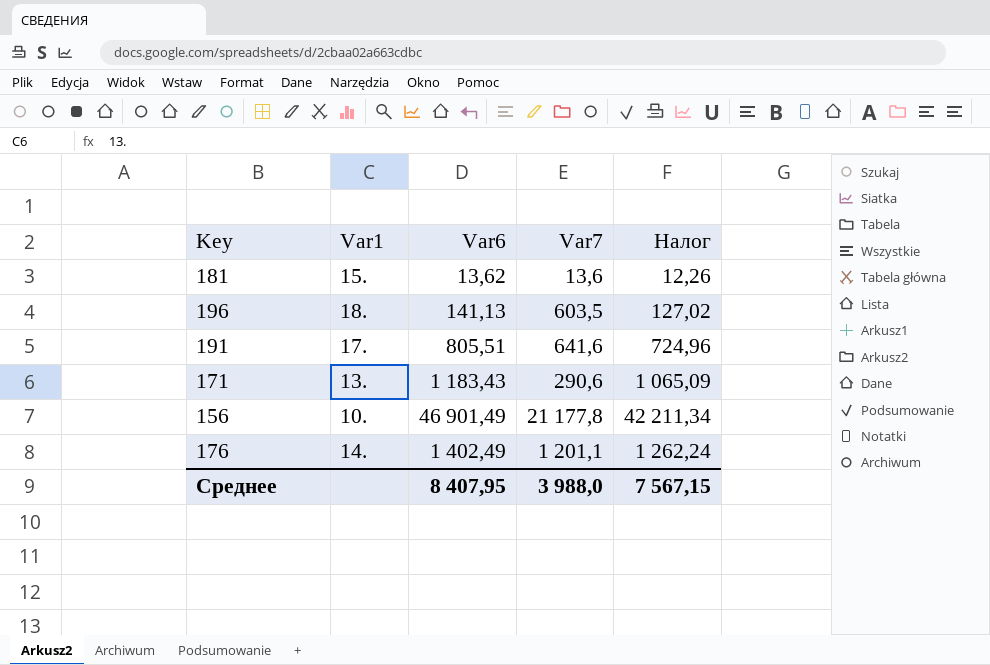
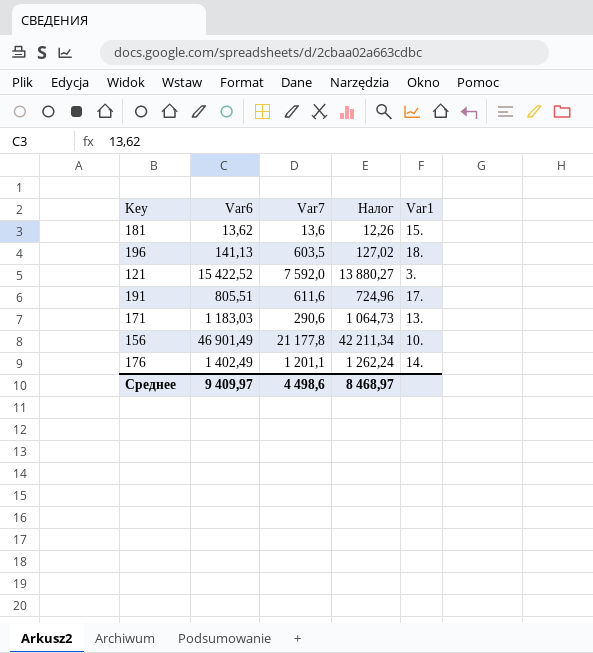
column Var1 | position: 2 -> 5
row 121: none -> 15 422,52 | 7 592,0 | 13 880,27 | 3.
191 | Var7: 641,6 -> 611,6
171 | Var6: 1 183,43 -> 1 183,03
171 | Налог: 1 065,09 -> 1 064,73
Среднее | Var6: 8 407,95 -> 9 409,97
Среднее | Var7: 3 988,0 -> 4 498,6
Среднее | Налог: 7 567,15 -> 8 468,97

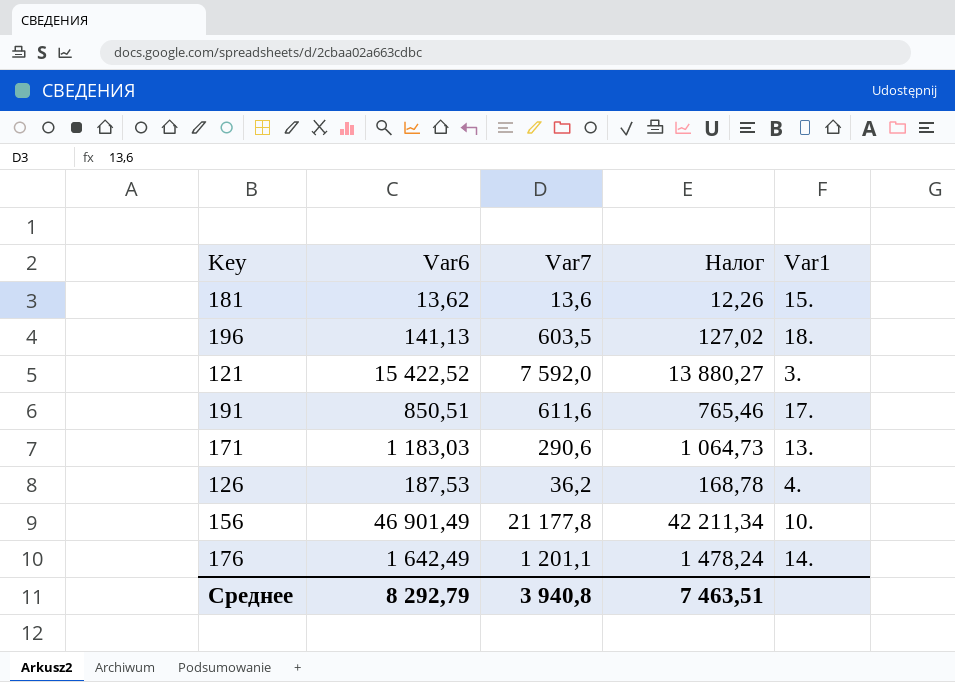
191 | Var6: 805,51 -> 850,51
191 | Налог: 724,96 -> 765,46
row 126: none -> 187,53 | 36,2 | 168,78 | 4.
176 | Var6: 1 402,49 -> 1 642,49
176 | Налог: 1 262,24 -> 1 478,24
Среднее | Var6: 9 409,97 -> 8 292,79
Среднее | Var7: 4 498,6 -> 3 940,8
Среднее | Налог: 8 468,97 -> 7 463,51

